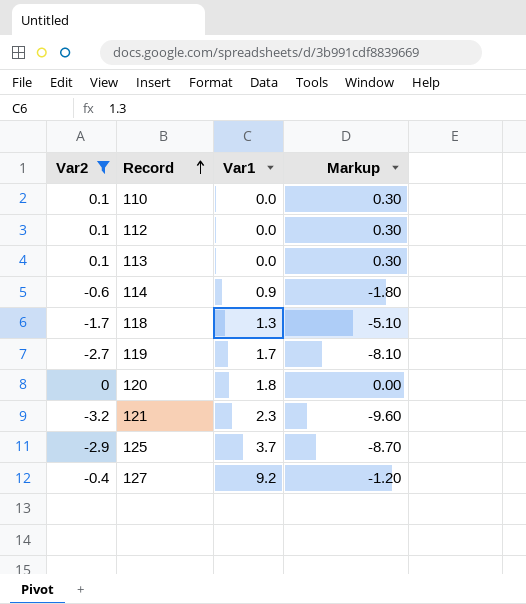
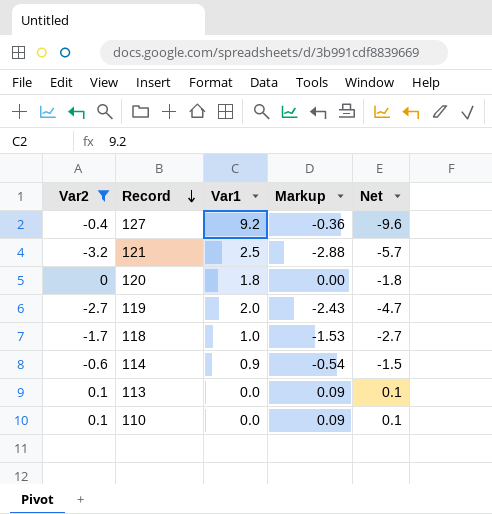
row order: Record ascending -> Record descending
column Markup | formula: [Var2] * 3 -> [Var2] * 0.9
column Net | formula: none -> [Var2] - [Var1]
row 112: 0.1 | 0.0 | 0.30 -> none
row 125: -2.9 | 3.7 | -8.70 -> none
121 | Var1: 2.3 -> 2.5
119 | Var1: 1.7 -> 2.0
118 | Var1: 1.3 -> 1.0

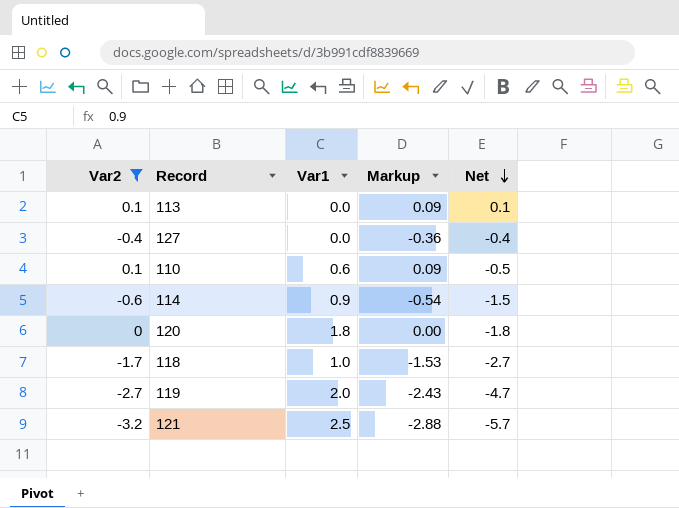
row order: Record descending -> Net descending
127 | Var1: 9.2 -> 0.0
127 | Net: -9.6 -> -0.4
110 | Var1: 0.0 -> 0.6
110 | Net: 0.1 -> -0.5

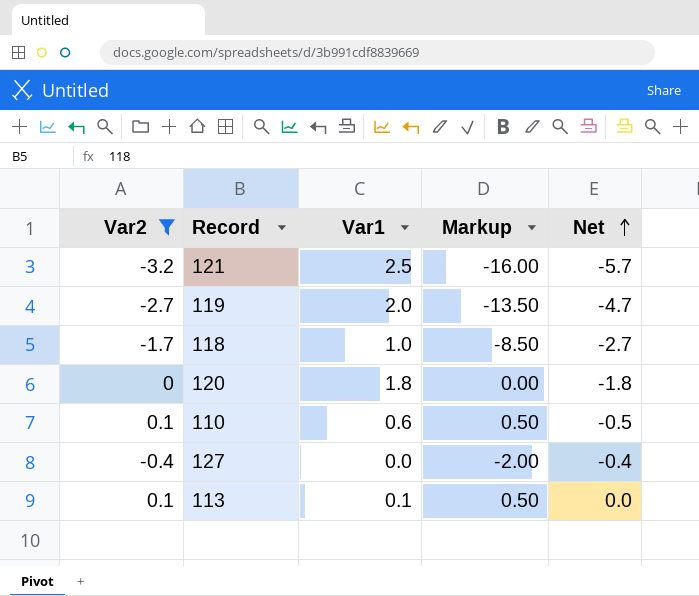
row order: Net descending -> Net ascending
column Markup | formula: [Var2] * 0.9 -> [Var2] * 5
row 114: -0.6 | 0.9 | -0.54 | -1.5 -> none
113 | Var1: 0.0 -> 0.1
113 | Net: 0.1 -> 0.0

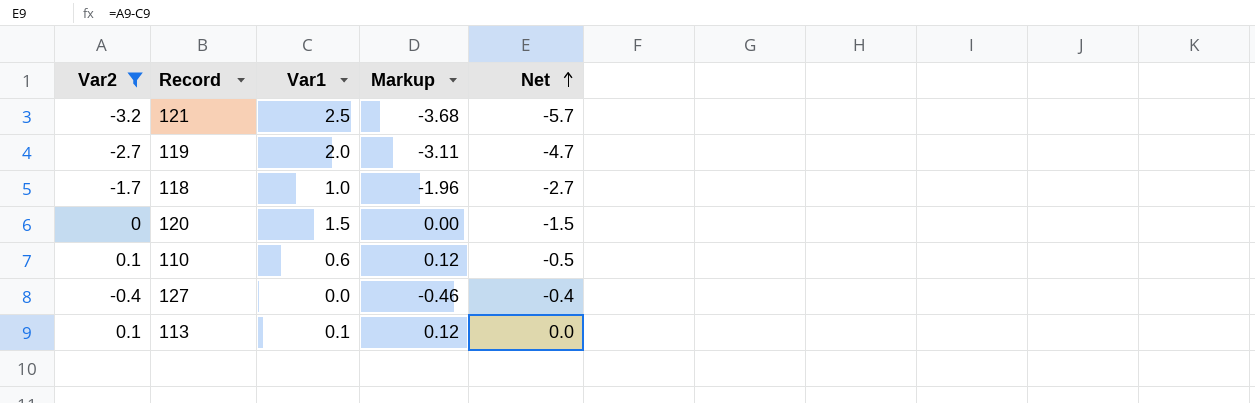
column Markup | formula: [Var2] * 5 -> [Var2] * 1.15
120 | Var1: 1.8 -> 1.5
120 | Net: -1.8 -> -1.5

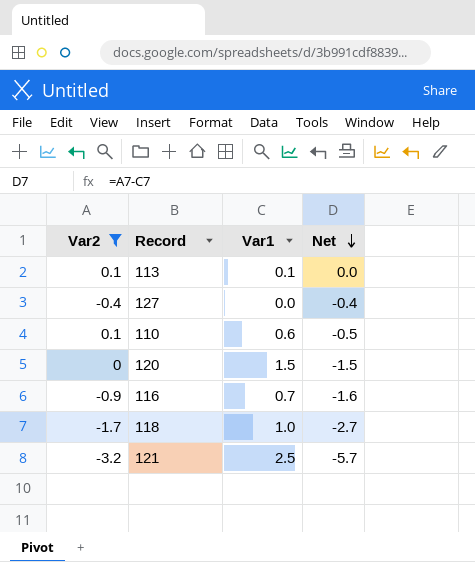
row order: Net ascending -> Net descending
column Markup | formula: [Var2] * 1.15 -> none
row 119: -2.7 | 2.0 | -3.11 | -4.7 -> none
row 116: none -> -0.9 | 0.7 | -1.6

